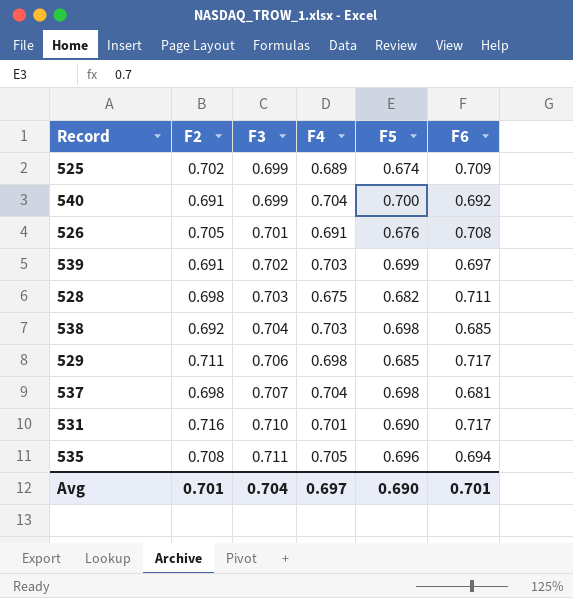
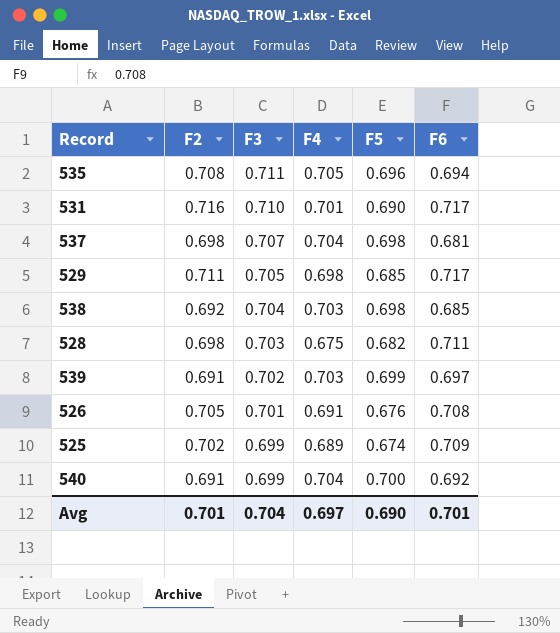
row order: F3 ascending -> F3 descending
529 | F3: 0.706 -> 0.705

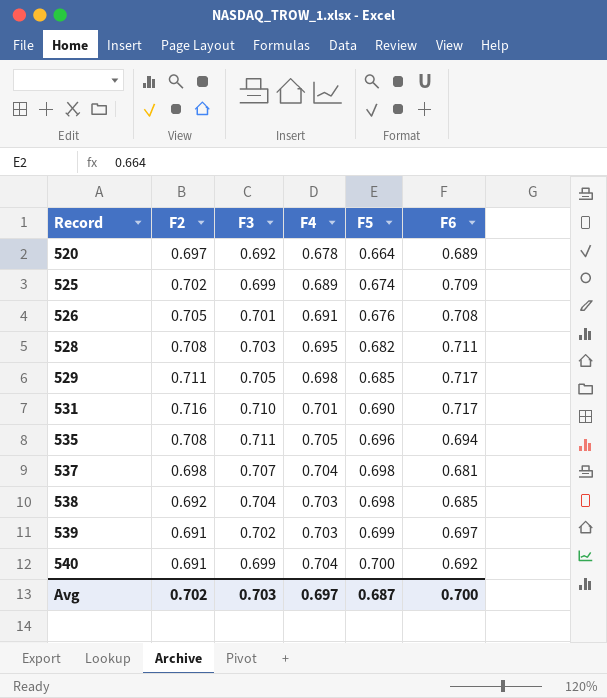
row order: F3 descending -> Record ascending
row 520: none -> 0.697 | 0.692 | 0.678 | 0.664 | 0.689
528 | F2: 0.698 -> 0.708
528 | F4: 0.675 -> 0.695
Avg | F2: 0.701 -> 0.702
Avg | F3: 0.704 -> 0.703
Avg | F5: 0.690 -> 0.687
Avg | F6: 0.701 -> 0.700

